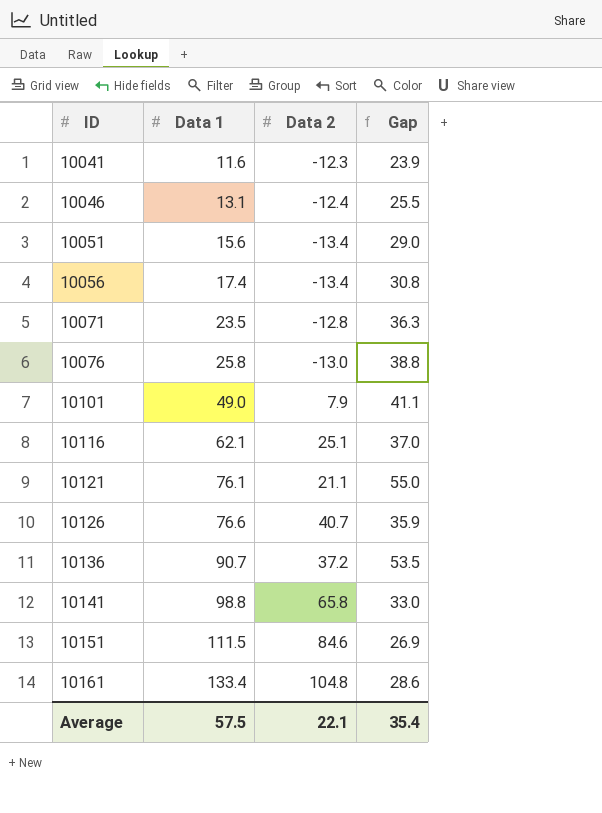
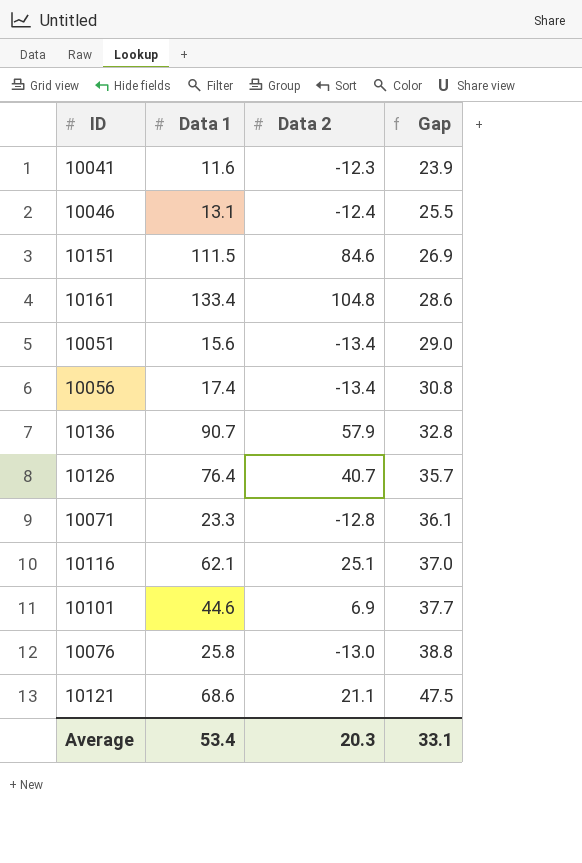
row order: ID ascending -> Gap ascending
row 10141: 98.8 | 65.8 | 33.0 -> none
10136 | Data 2: 37.2 -> 57.9
10136 | Gap: 53.5 -> 32.8
10126 | Data 1: 76.6 -> 76.4
10126 | Gap: 35.9 -> 35.7
10071 | Data 1: 23.5 -> 23.3
10071 | Gap: 36.3 -> 36.1
10101 | Data 1: 49.0 -> 44.6
10101 | Data 2: 7.9 -> 6.9
10101 | Gap: 41.1 -> 37.7
10121 | Data 1: 76.1 -> 68.6
10121 | Gap: 55.0 -> 47.5
Average | Data 1: 57.5 -> 53.4
Average | Data 2: 22.1 -> 20.3
Average | Gap: 35.4 -> 33.1

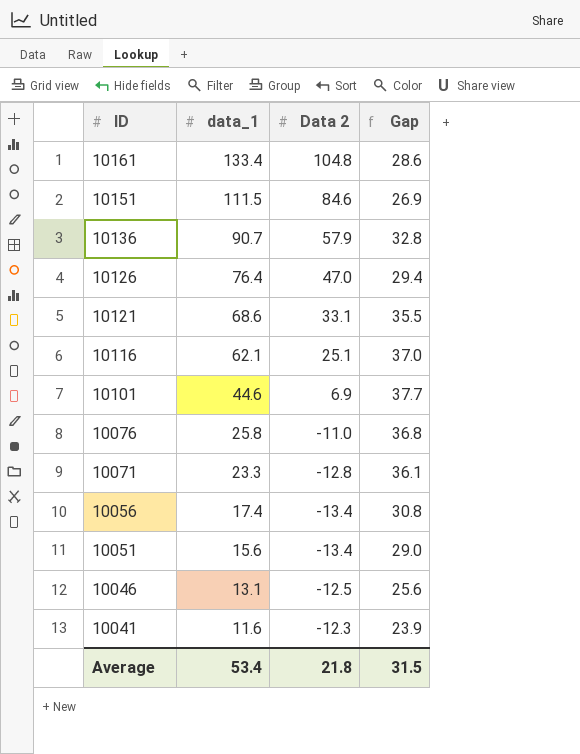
row order: Gap ascending -> ID descending
column name: Data 1 -> data_1
10126 | Data 2: 40.7 -> 47.0
10126 | Gap: 35.7 -> 29.4
10121 | Data 2: 21.1 -> 33.1
10121 | Gap: 47.5 -> 35.5
10076 | Data 2: -13.0 -> -11.0
10076 | Gap: 38.8 -> 36.8
10046 | Data 2: -12.4 -> -12.5
10046 | Gap: 25.5 -> 25.6
Average | Data 2: 20.3 -> 21.8
Average | Gap: 33.1 -> 31.5

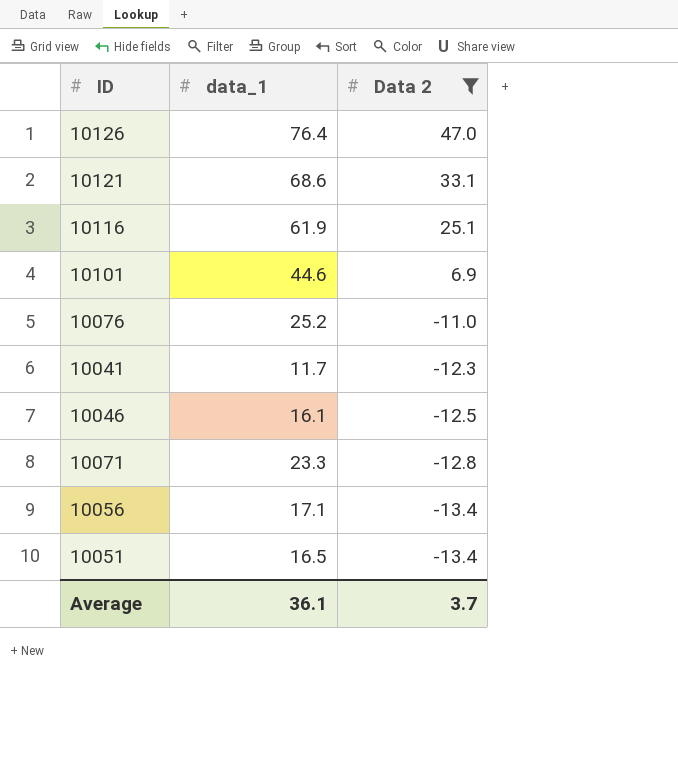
filter: none -> Data 2 <= 47.0
row order: ID descending -> Data 2 descending
column Gap | formula: [data_1] - [Data 2] -> none
10116 | data_1: 62.1 -> 61.9
10076 | data_1: 25.8 -> 25.2
10041 | data_1: 11.6 -> 11.7
10046 | data_1: 13.1 -> 16.1
10056 | data_1: 17.4 -> 17.1
10051 | data_1: 15.6 -> 16.5
Average | data_1: 53.4 -> 36.1
Average | Data 2: 21.8 -> 3.7

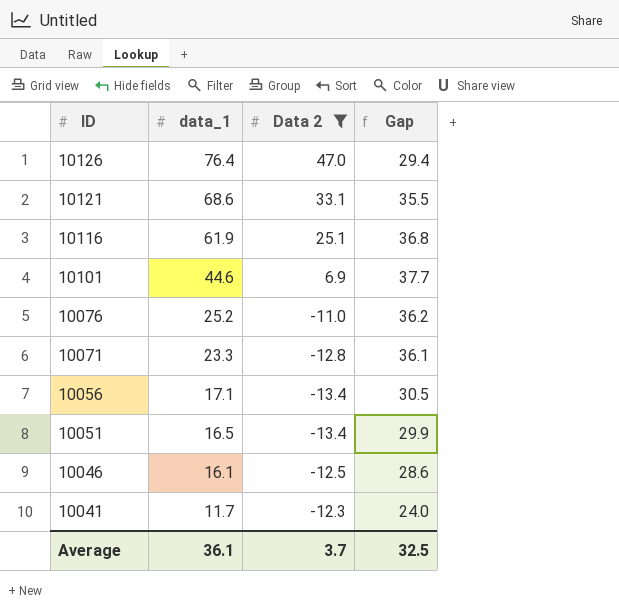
row order: Data 2 descending -> ID descending
column Gap | formula: none -> [data_1] - [Data 2]

